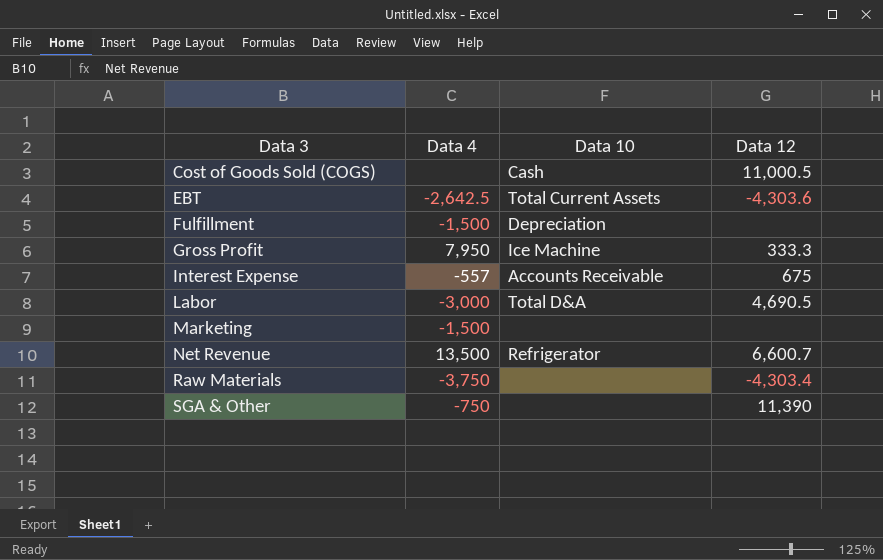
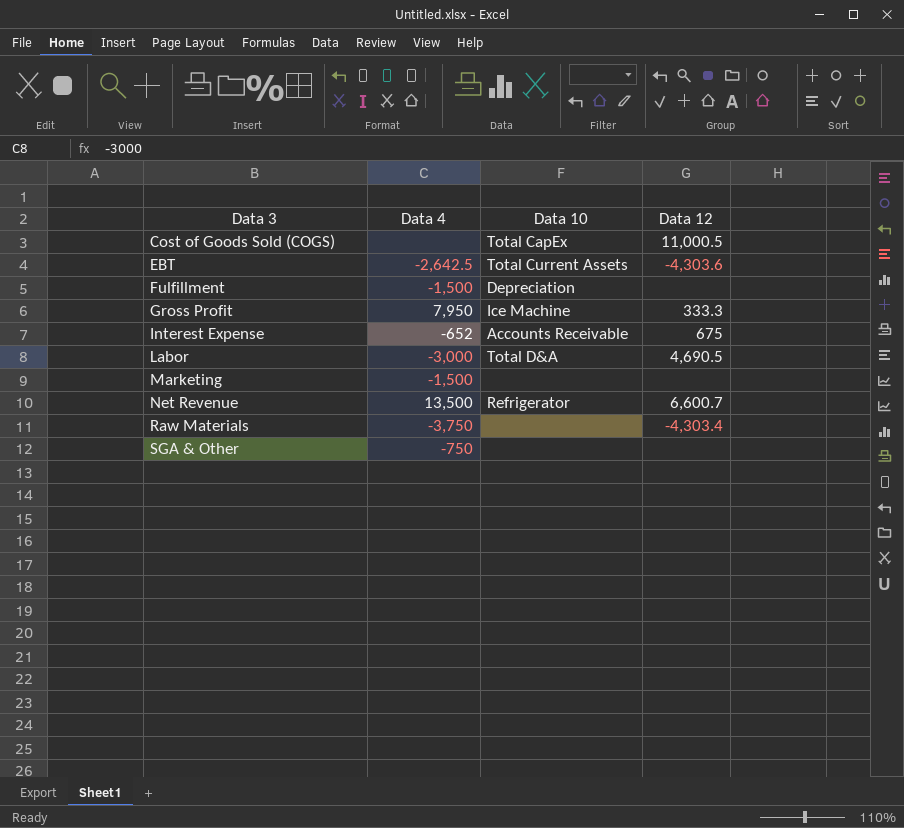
Cost of Goods Sold (COGS) | Data 10: Cash -> Total CapEx
Interest Expense | Data 4: -557 -> -652
SGA & Other | Data 12: 11,390 -> none

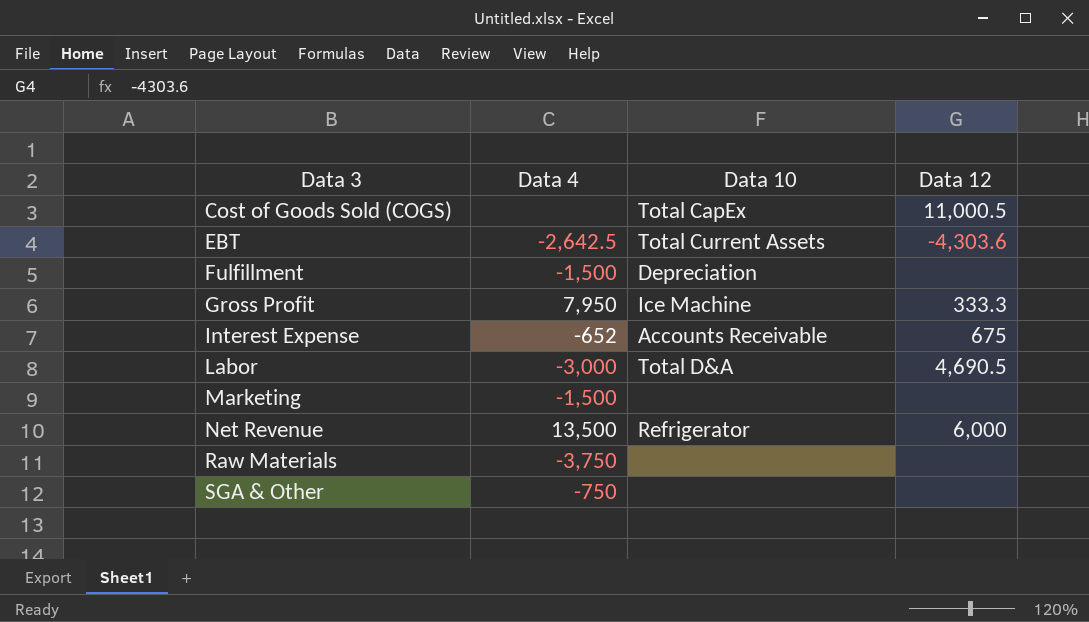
Net Revenue | Data 12: 6,600.7 -> 6,000
Raw Materials | Data 12: -4,303.4 -> none

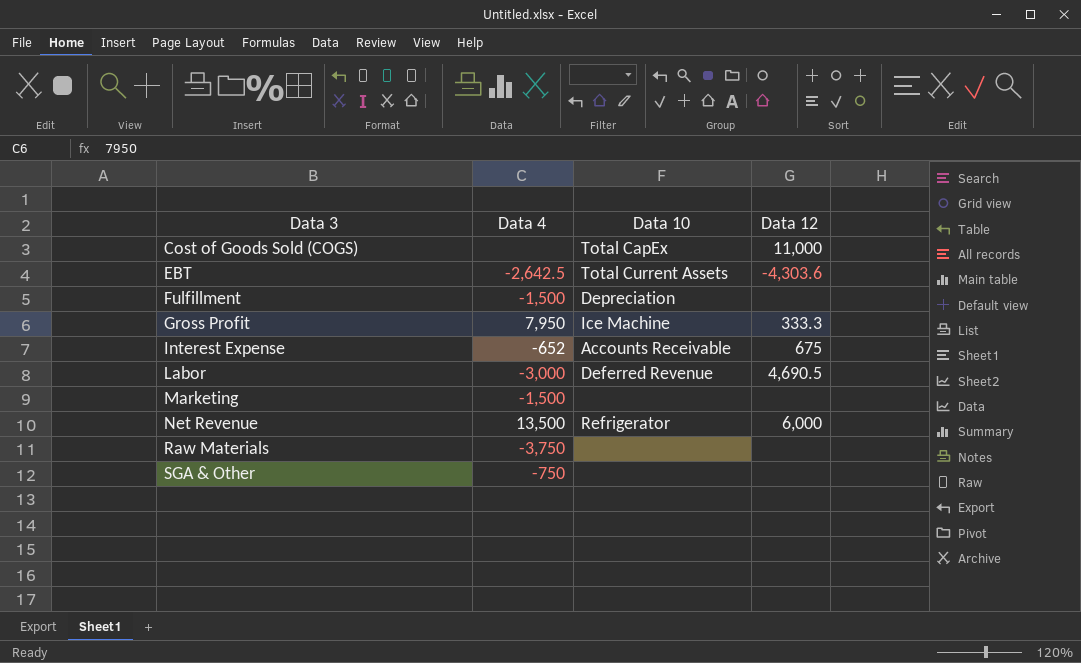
Cost of Goods Sold (COGS) | Data 12: 11,000.5 -> 11,000
Labor | Data 10: Total D&A -> Deferred Revenue

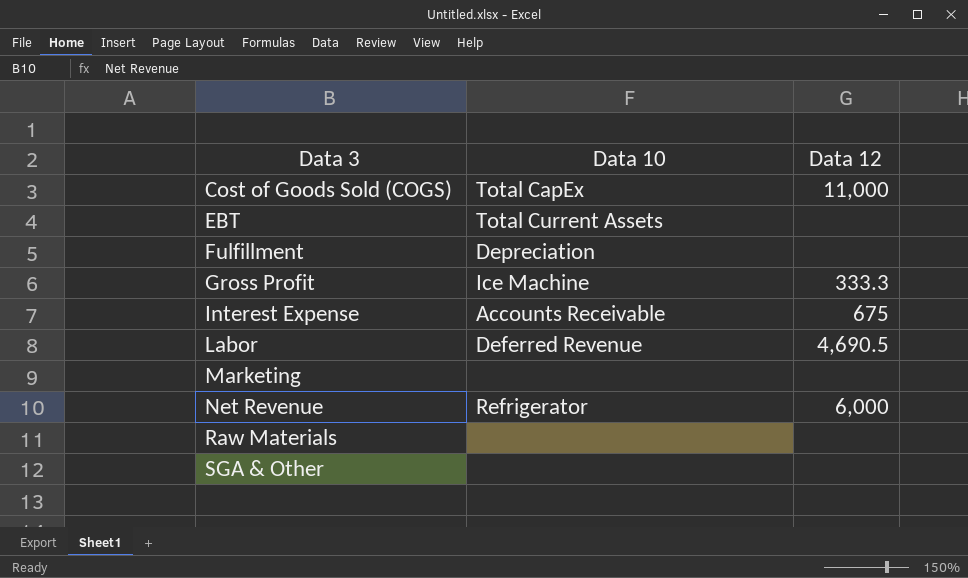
column Data 4 | position: 2 -> none
EBT | Data 12: -4,303.6 -> none

